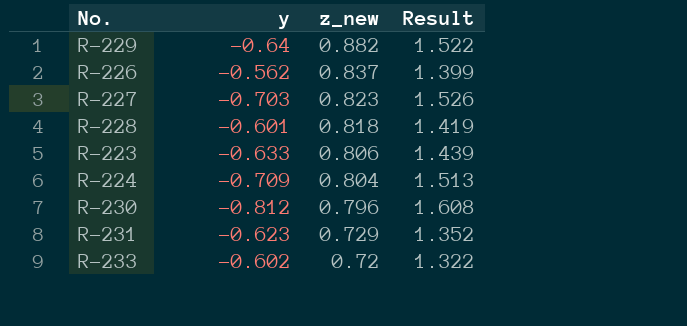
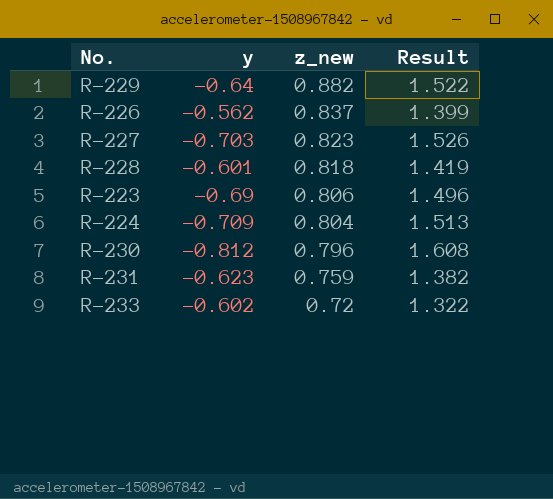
R-223 | y: -0.633 -> -0.69
R-223 | Result: 1.439 -> 1.496
R-231 | z_new: 0.729 -> 0.759
R-231 | Result: 1.352 -> 1.382

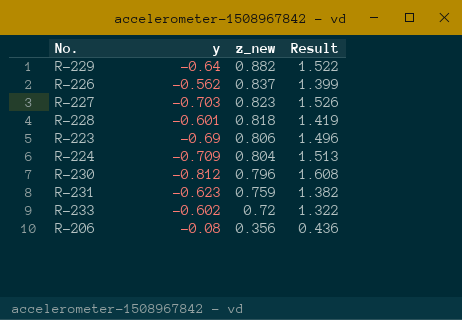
row R-206: none -> -0.08 | 0.356 | 0.436

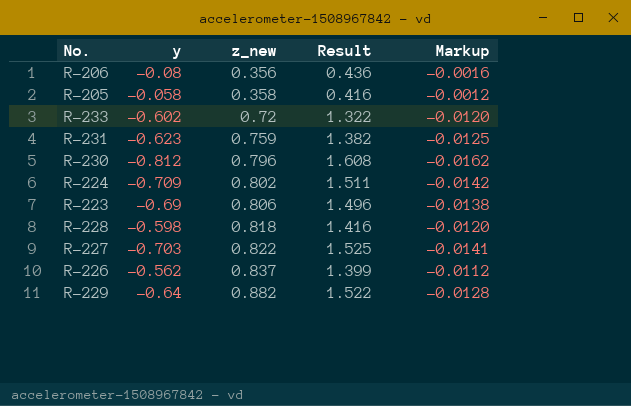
row order: z_new descending -> z_new ascending
column Markup | formula: none -> [y] * 0.02
row R-205: none -> -0.058 | 0.358 | 0.416 | -0.0012
R-224 | z_new: 0.804 -> 0.802
R-224 | Result: 1.513 -> 1.511
R-228 | y: -0.601 -> -0.598
R-228 | Result: 1.419 -> 1.416
R-227 | z_new: 0.823 -> 0.822
R-227 | Result: 1.526 -> 1.525

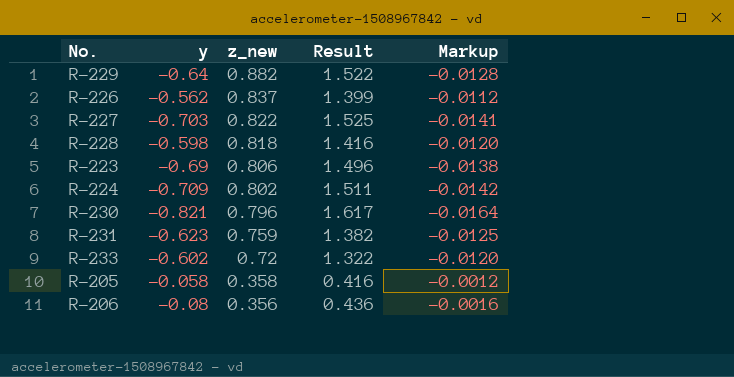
row order: z_new ascending -> z_new descending
R-230 | y: -0.812 -> -0.821
R-230 | Result: 1.608 -> 1.617
R-230 | Markup: -0.0162 -> -0.0164

